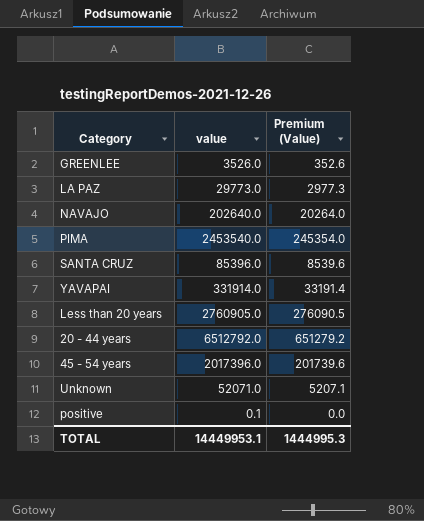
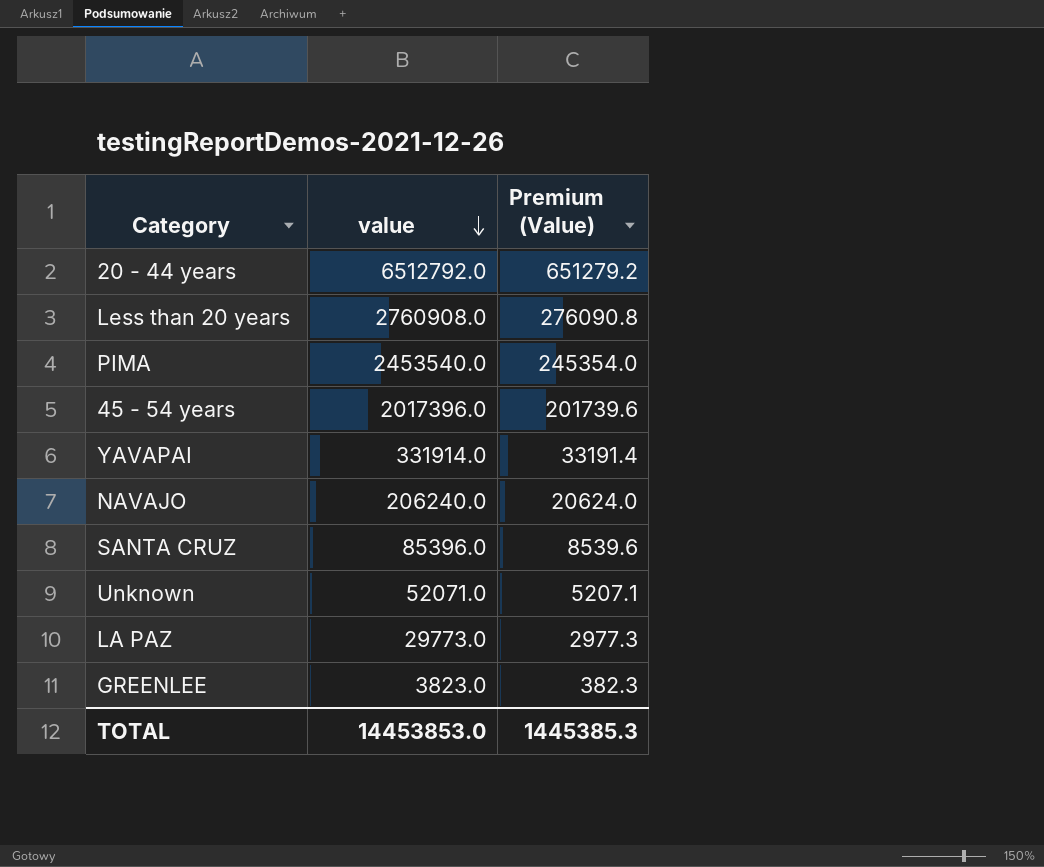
row order: none -> value descending
row positive: 0.1 | 0.0 -> none
Less than 20 years | value: 2760905.0 -> 2760908.0
Less than 20 years | Premium (Value): 276090.5 -> 276090.8
NAVAJO | value: 202640.0 -> 206240.0
NAVAJO | Premium (Value): 20264.0 -> 20624.0
GREENLEE | value: 3526.0 -> 3823.0
GREENLEE | Premium (Value): 352.6 -> 382.3
TOTAL | value: 14449953.1 -> 14453853.0
TOTAL | Premium (Value): 1444995.3 -> 1445385.3

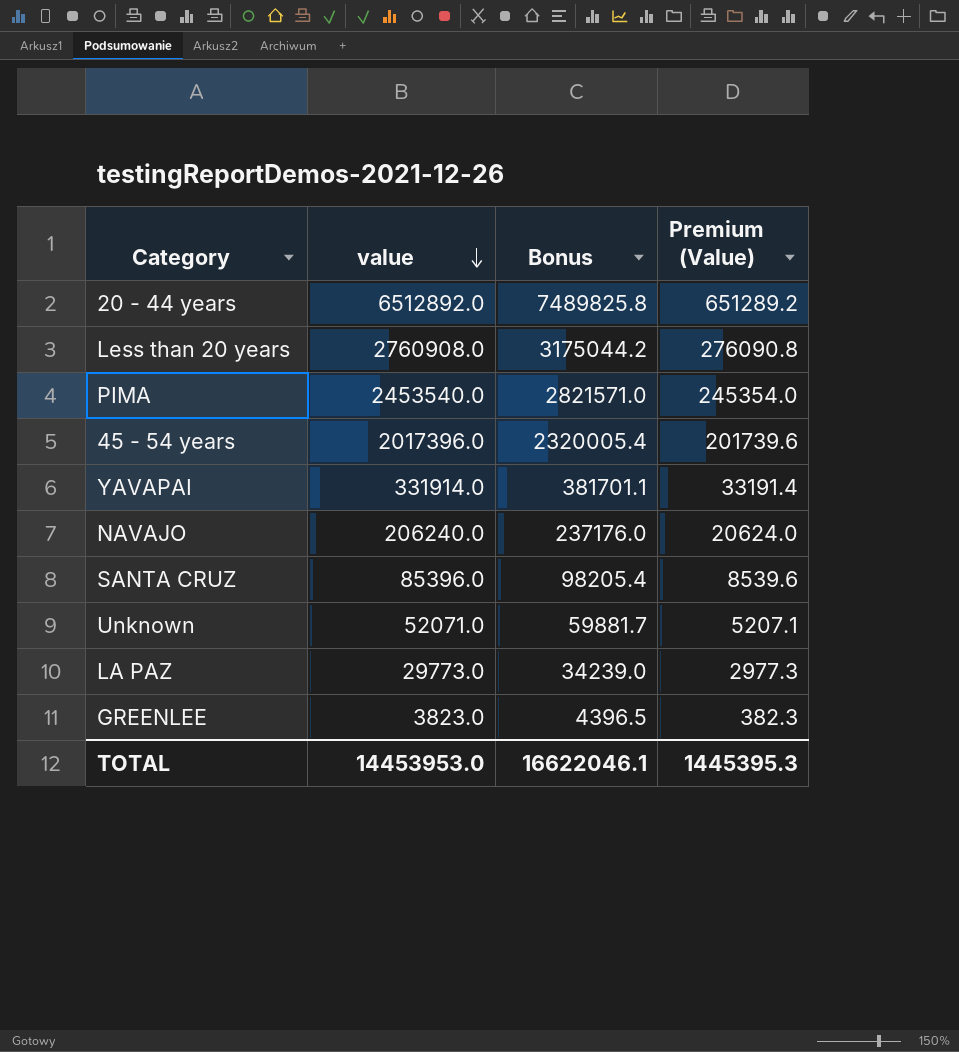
column Bonus | formula: none -> [value] * 1.15
20 - 44 years | value: 6512792.0 -> 6512892.0
20 - 44 years | Premium (Value): 651279.2 -> 651289.2
TOTAL | value: 14453853.0 -> 14453953.0
TOTAL | Premium (Value): 1445385.3 -> 1445395.3

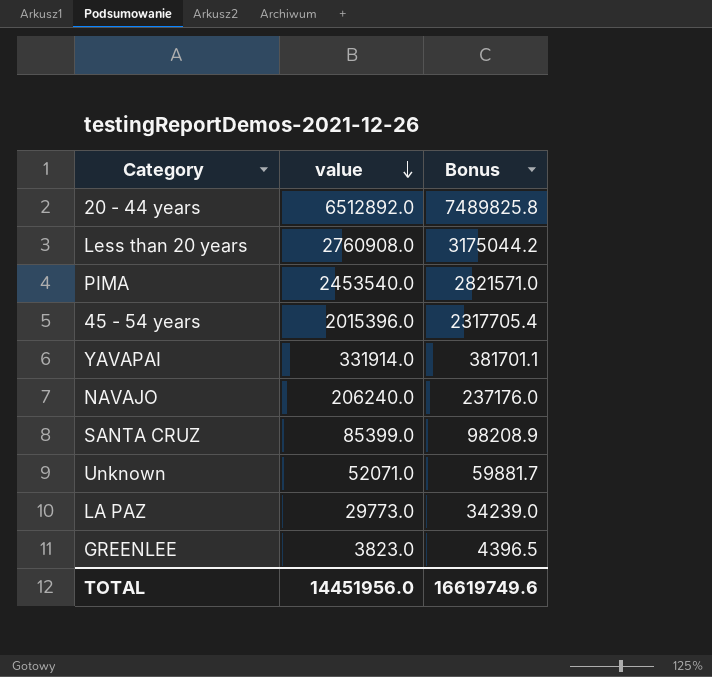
column Premium (Value) | formula: [value] * 0.1 -> none
45 - 54 years | value: 2017396.0 -> 2015396.0
45 - 54 years | Bonus: 2320005.4 -> 2317705.4
SANTA CRUZ | value: 85396.0 -> 85399.0
SANTA CRUZ | Bonus: 98205.4 -> 98208.9
TOTAL | value: 14453953.0 -> 14451956.0
TOTAL | Bonus: 16622046.1 -> 16619749.6

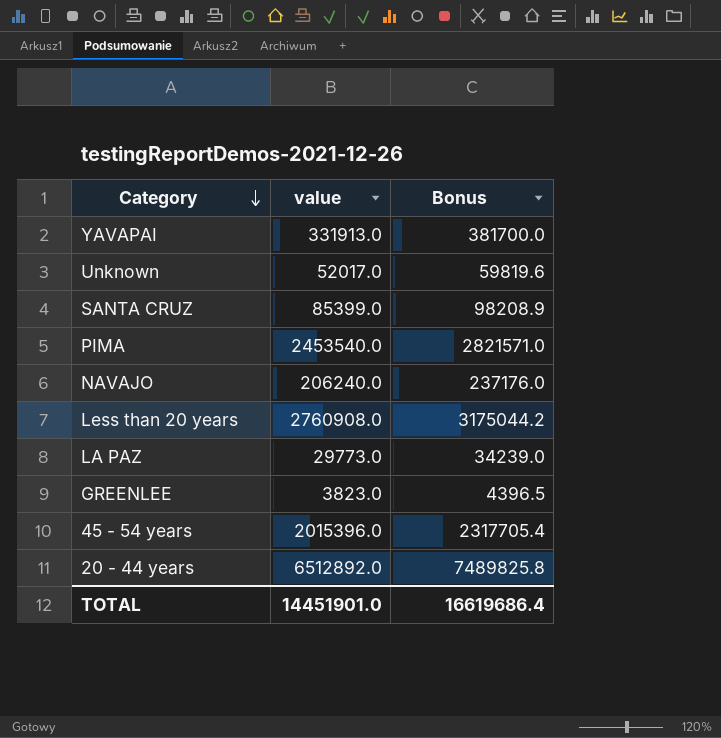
row order: value descending -> Category descending
YAVAPAI | value: 331914.0 -> 331913.0
YAVAPAI | Bonus: 381701.1 -> 381700.0
Unknown | value: 52071.0 -> 52017.0
Unknown | Bonus: 59881.7 -> 59819.6
TOTAL | value: 14451956.0 -> 14451901.0
TOTAL | Bonus: 16619749.6 -> 16619686.4

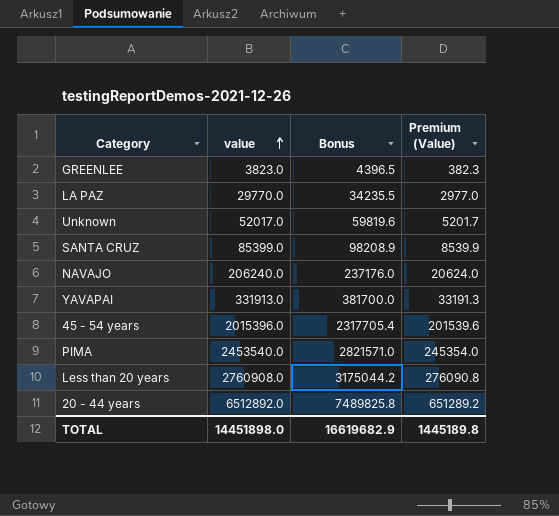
row order: Category descending -> value ascending
column Premium (Value) | formula: none -> [value] * 0.1
LA PAZ | value: 29773.0 -> 29770.0
LA PAZ | Bonus: 34239.0 -> 34235.5
TOTAL | value: 14451901.0 -> 14451898.0
TOTAL | Bonus: 16619686.4 -> 16619682.9

